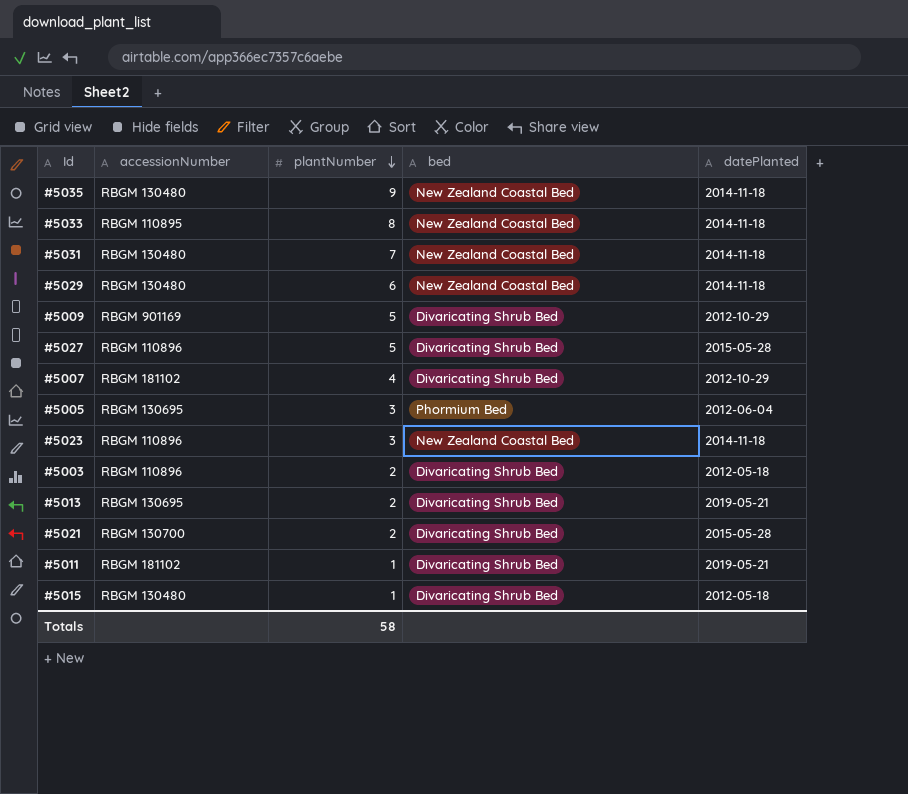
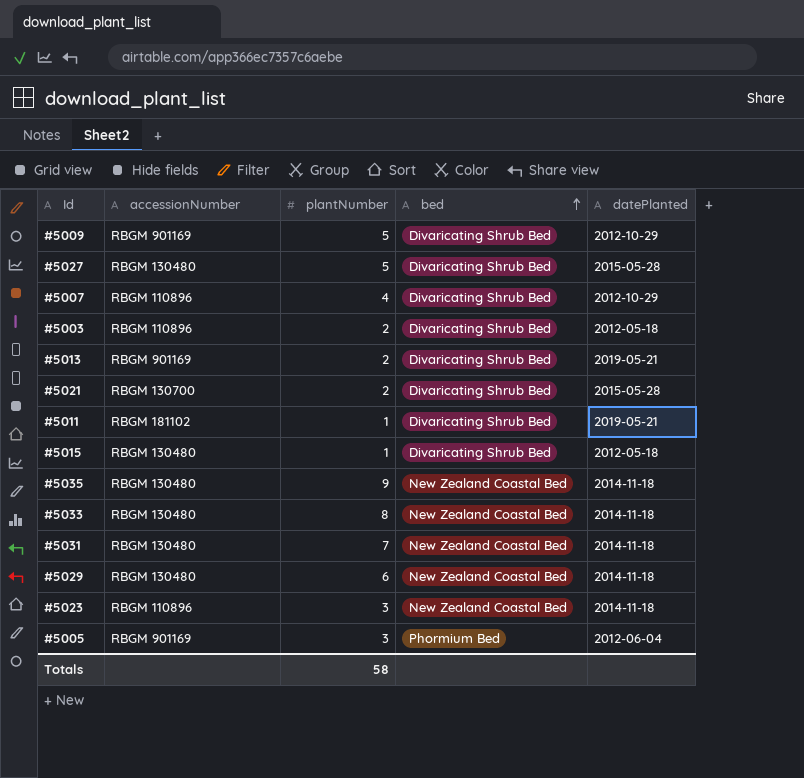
row order: plantNumber descending -> bed ascending
#5027 | accessionNumber: RBGM 110896 -> RBGM 130480
#5007 | accessionNumber: RBGM 181102 -> RBGM 110896
#5013 | accessionNumber: RBGM 130695 -> RBGM 901169
#5033 | accessionNumber: RBGM 110895 -> RBGM 130480
#5005 | accessionNumber: RBGM 130695 -> RBGM 901169

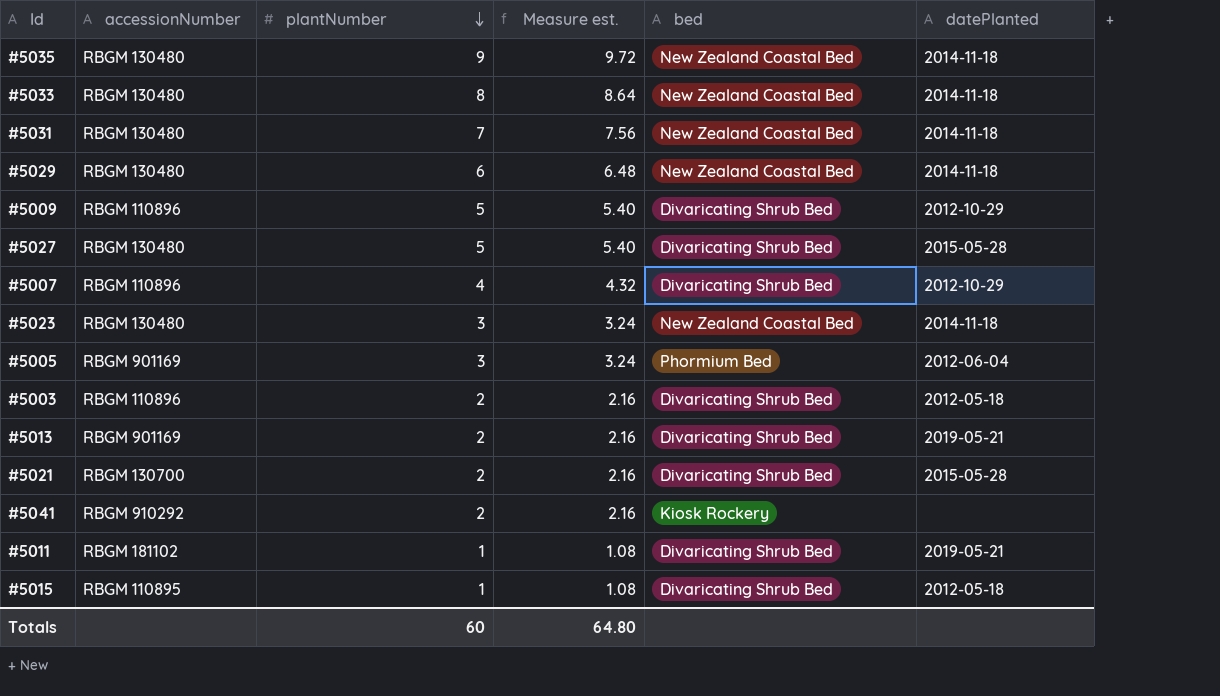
row order: bed ascending -> plantNumber descending
column Measure est. | formula: none -> [plantNumber] * 1.08
#5009 | accessionNumber: RBGM 901169 -> RBGM 110896
#5023 | accessionNumber: RBGM 110896 -> RBGM 130480
row #5041: none -> RBGM 910292 | 2 | 2.16 | Kiosk Rockery | none
#5015 | accessionNumber: RBGM 130480 -> RBGM 110895
Totals | plantNumber: 58 -> 60

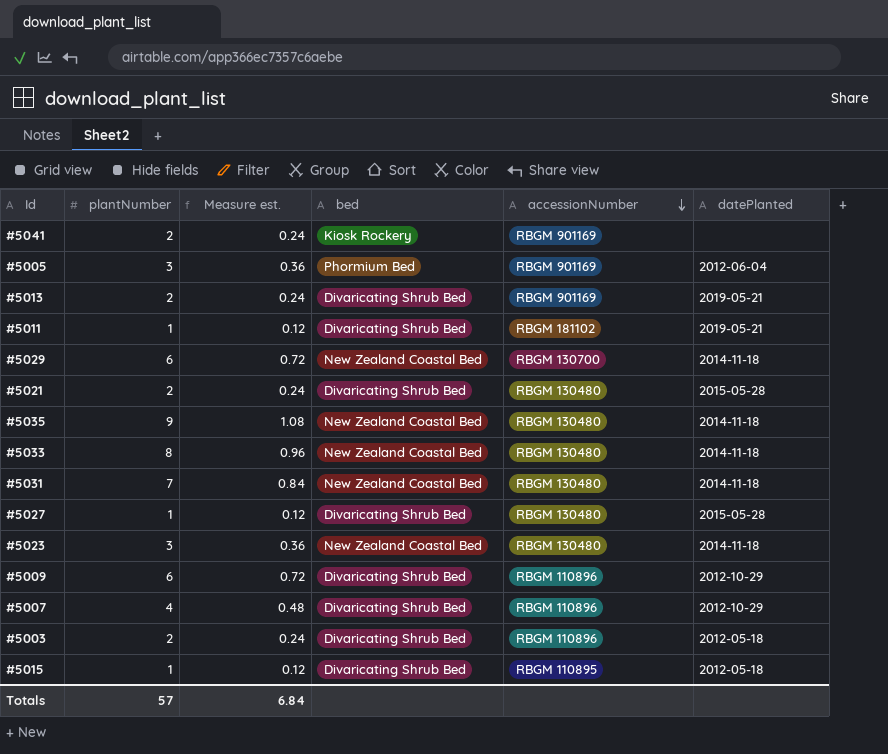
row order: plantNumber descending -> accessionNumber descending
column Measure est. | formula: [plantNumber] * 1.08 -> [plantNumber] * 0.12
column accessionNumber | position: 2 -> 5
#5041 | accessionNumber: RBGM 910292 -> RBGM 901169
#5029 | accessionNumber: RBGM 130480 -> RBGM 130700
#5021 | accessionNumber: RBGM 130700 -> RBGM 130480
#5027 | plantNumber: 5 -> 1
#5009 | plantNumber: 5 -> 6
Totals | plantNumber: 60 -> 57
Totals | Measure est.: 64.80 -> 6.84

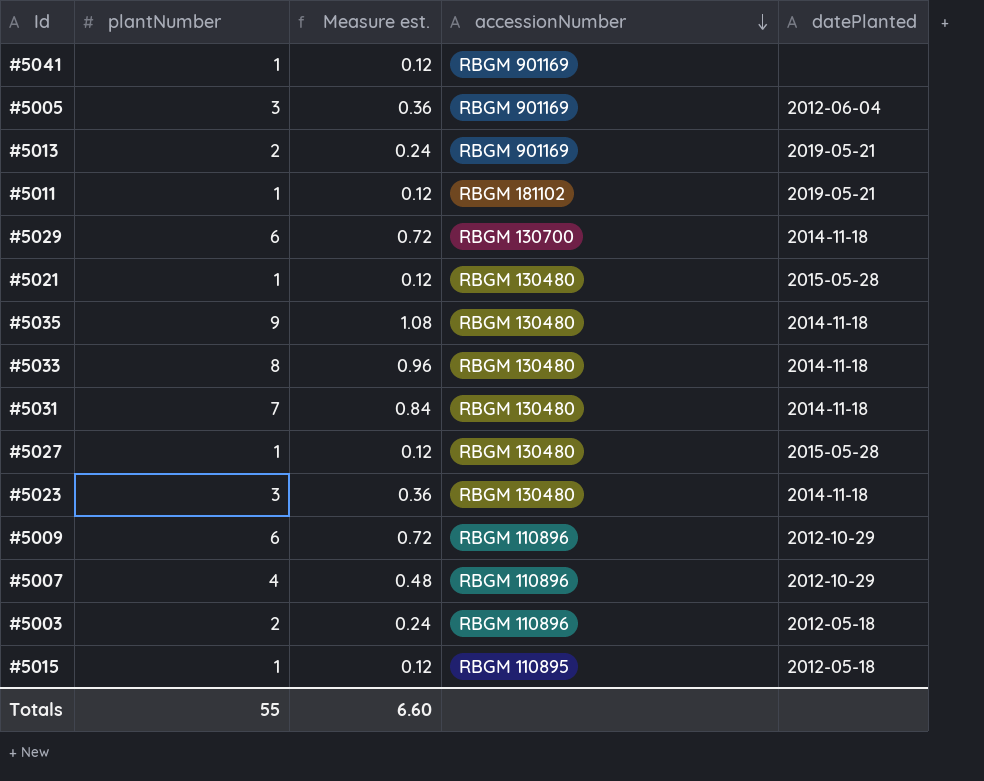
column bed | position: 4 -> none
#5041 | plantNumber: 2 -> 1
#5041 | Measure est.: 0.24 -> 0.12
#5021 | plantNumber: 2 -> 1
#5021 | Measure est.: 0.24 -> 0.12
Totals | plantNumber: 57 -> 55
Totals | Measure est.: 6.84 -> 6.60

